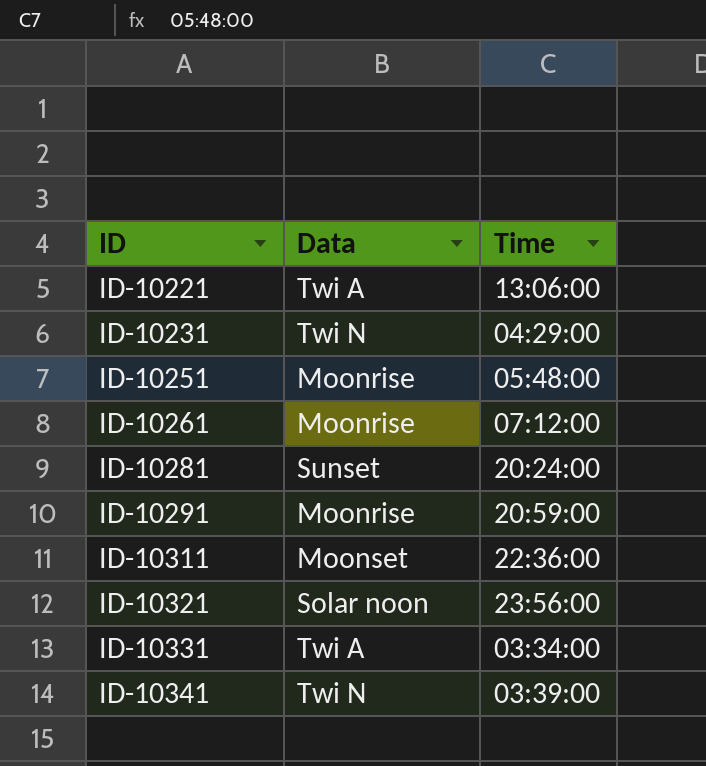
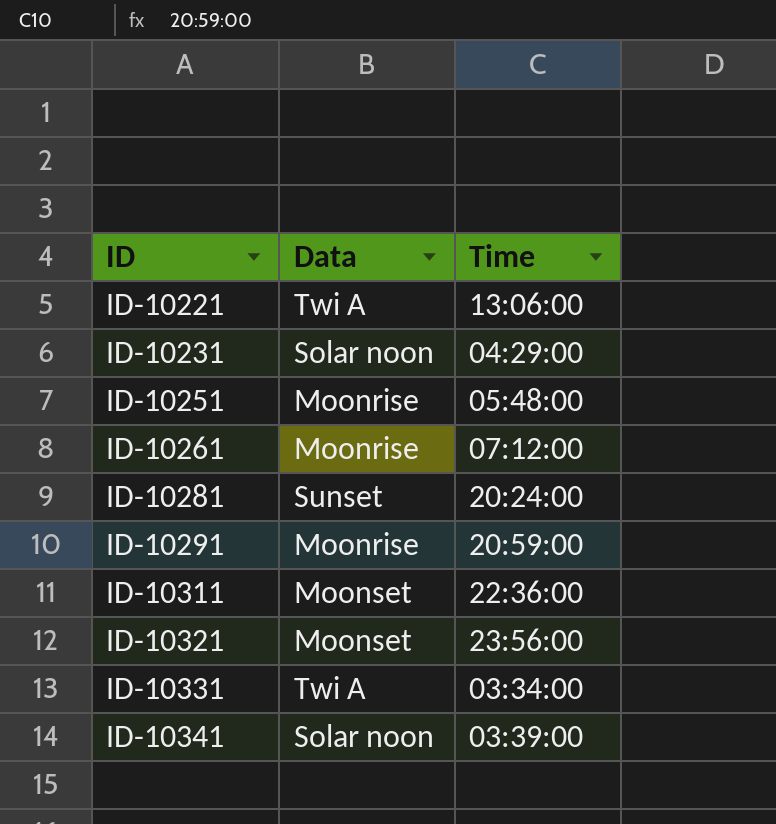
ID-10231 | Data: Twi N -> Solar noon
ID-10321 | Data: Solar noon -> Moonset
ID-10341 | Data: Twi N -> Solar noon

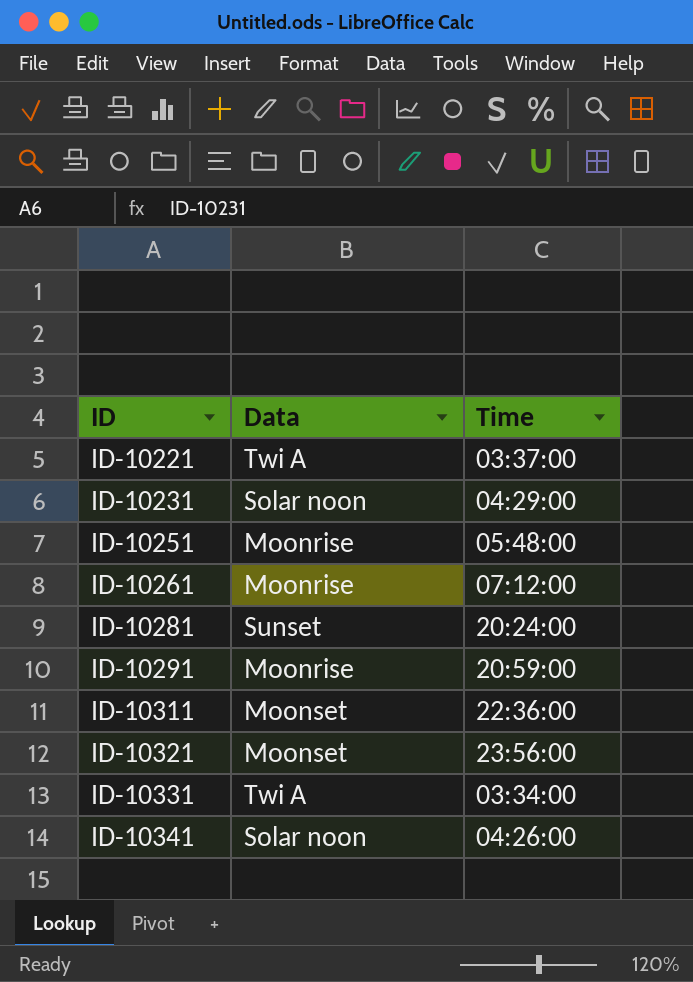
ID-10221 | Time: 13:06:00 -> 03:37:00
ID-10341 | Time: 03:39:00 -> 04:26:00

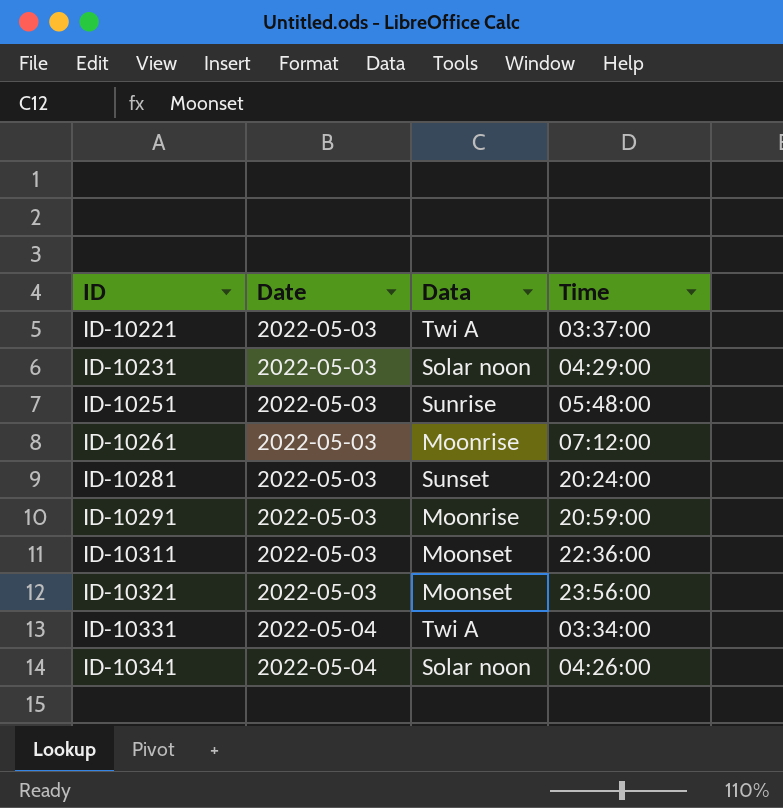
column Date | position: none -> 2
ID-10251 | Data: Moonrise -> Sunrise

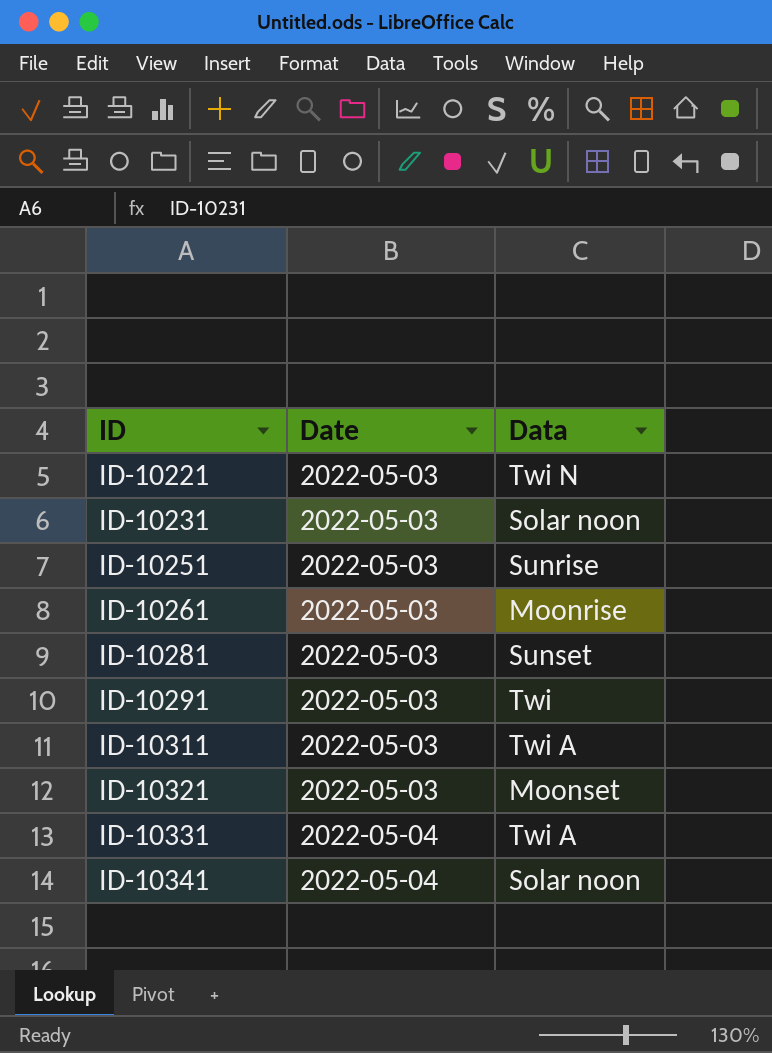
column Time | position: 4 -> none
ID-10221 | Data: Twi A -> Twi N
ID-10291 | Data: Moonrise -> Twi
ID-10311 | Data: Moonset -> Twi A

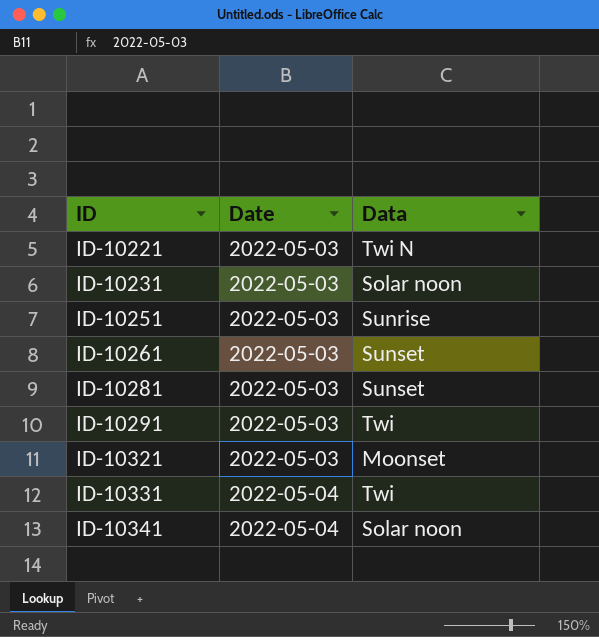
row ID-10311: 2022-05-03 | Twi A -> none
ID-10261 | Data: Moonrise -> Sunset
ID-10331 | Data: Twi A -> Twi

